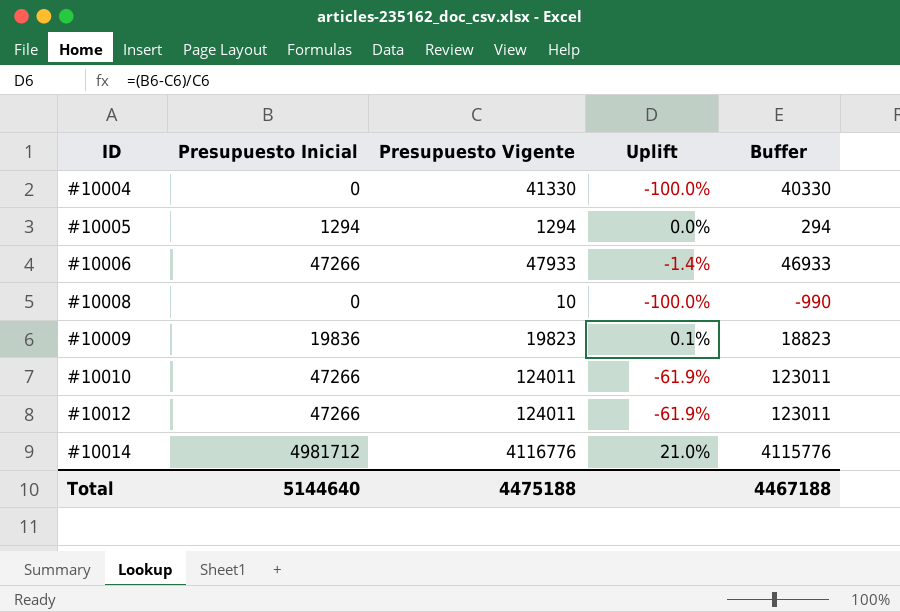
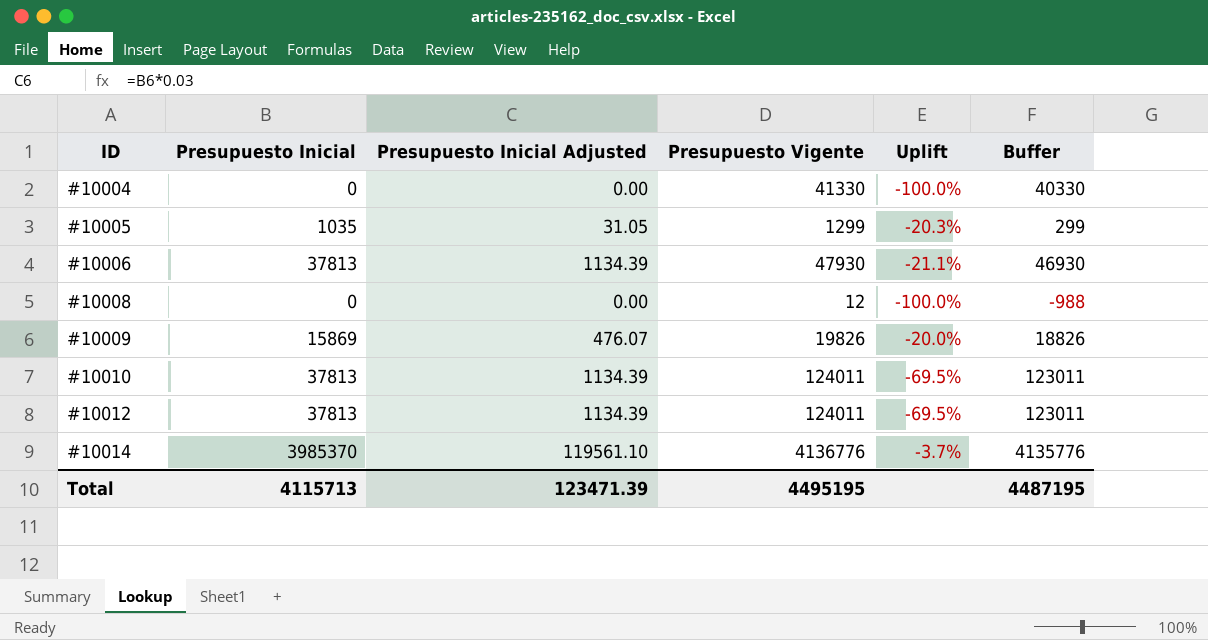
column Presupuesto Inicial Adjusted | formula: none -> [Presupuesto Inicial] * 0.03
#10005 | Presupuesto Inicial: 1294 -> 1035
#10005 | Presupuesto Vigente: 1294 -> 1299
#10005 | Uplift: 0.0% -> -20.3%
#10005 | Buffer: 294 -> 299
#10006 | Presupuesto Inicial: 47266 -> 37813
#10006 | Presupuesto Vigente: 47933 -> 47930
#10006 | Uplift: -1.4% -> -21.1%
#10006 | Buffer: 46933 -> 46930
#10008 | Presupuesto Vigente: 10 -> 12
#10008 | Buffer: -990 -> -988
#10009 | Presupuesto Inicial: 19836 -> 15869
#10009 | Presupuesto Vigente: 19823 -> 19826
#10009 | Uplift: 0.1% -> -20.0%
#10009 | Buffer: 18823 -> 18826
#10010 | Presupuesto Inicial: 47266 -> 37813
#10010 | Uplift: -61.9% -> -69.5%
#10012 | Presupuesto Inicial: 47266 -> 37813
#10012 | Uplift: -61.9% -> -69.5%
#10014 | Presupuesto Inicial: 4981712 -> 3985370
#10014 | Presupuesto Vigente: 4116776 -> 4136776
#10014 | Uplift: 21.0% -> -3.7%
#10014 | Buffer: 4115776 -> 4135776
Total | Presupuesto Inicial: 5144640 -> 4115713
Total | Presupuesto Vigente: 4475188 -> 4495195
Total | Buffer: 4467188 -> 4487195

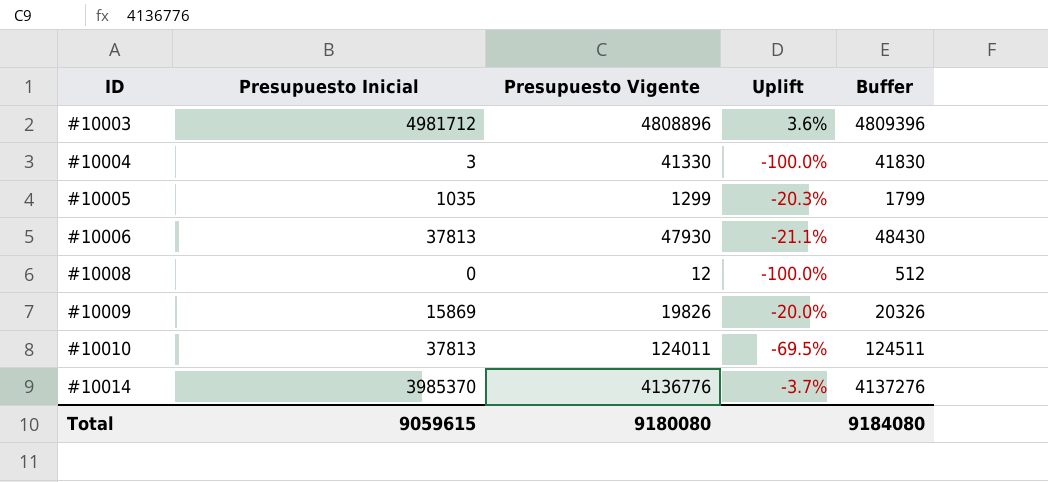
column Presupuesto Inicial Adjusted | formula: [Presupuesto Inicial] * 0.03 -> none
column Buffer | formula: [Presupuesto Vigente] - 1000 -> [Presupuesto Vigente] + 500
row #10012: 37813 | 1134.39 | 124011 | -69.5% | 123011 -> none
row #10003: none -> 4981712 | 4808896 | 3.6% | 4809396
#10004 | Presupuesto Inicial: 0 -> 3
Total | Presupuesto Inicial: 4115713 -> 9059615
Total | Presupuesto Vigente: 4495195 -> 9180080
Total | Buffer: 4487195 -> 9184080

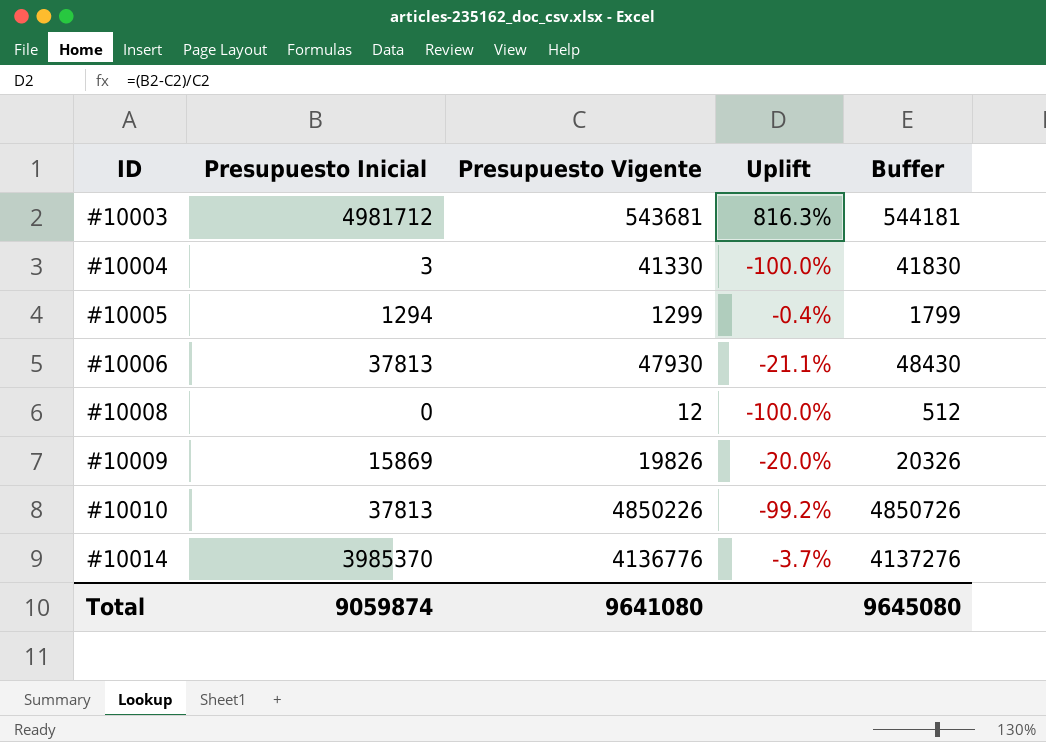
#10003 | Presupuesto Vigente: 4808896 -> 543681
#10003 | Uplift: 3.6% -> 816.3%
#10003 | Buffer: 4809396 -> 544181
#10005 | Presupuesto Inicial: 1035 -> 1294
#10005 | Uplift: -20.3% -> -0.4%
#10010 | Presupuesto Vigente: 124011 -> 4850226
#10010 | Uplift: -69.5% -> -99.2%
#10010 | Buffer: 124511 -> 4850726
Total | Presupuesto Inicial: 9059615 -> 9059874
Total | Presupuesto Vigente: 9180080 -> 9641080
Total | Buffer: 9184080 -> 9645080

